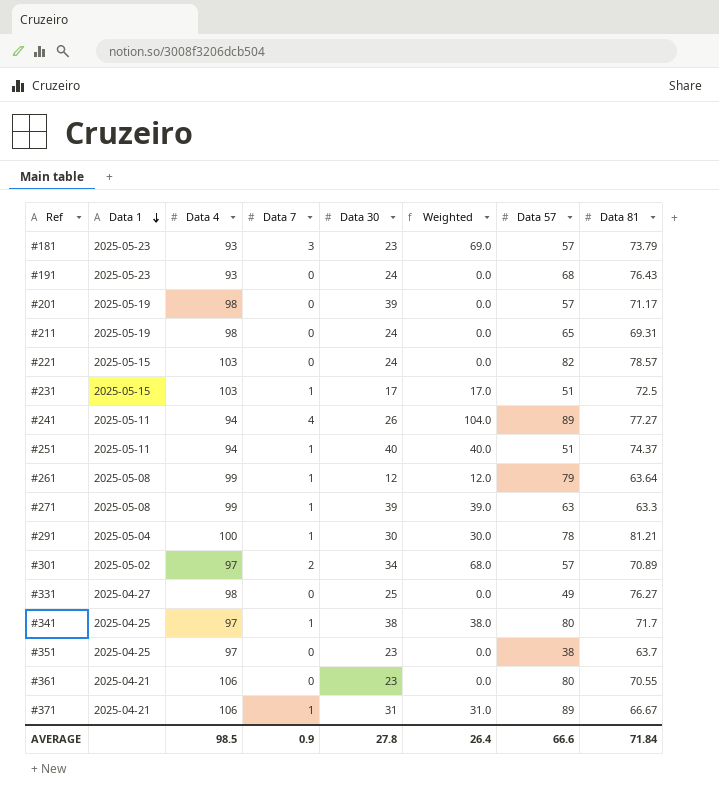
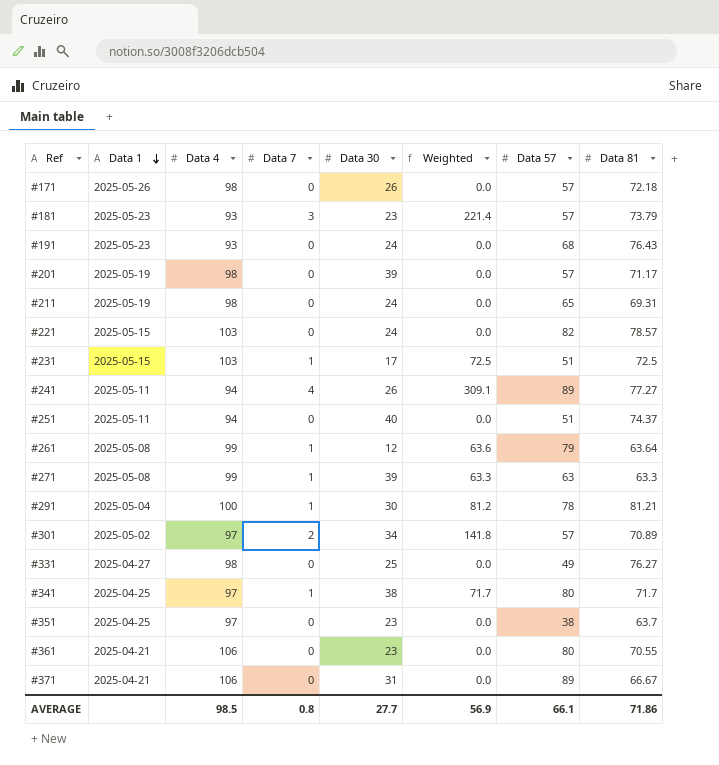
column Weighted | formula: [Data 7] * [Data 30] -> [Data 7] * [Data 81]
row #171: none -> 2025-05-26 | 98 | 0 | 26 | 0.0 | 57 | 72.18
#251 | Data 7: 1 -> 0
#371 | Data 7: 1 -> 0
AVERAGE | Data 7: 0.9 -> 0.8
AVERAGE | Data 30: 27.8 -> 27.7
AVERAGE | Weighted: 26.4 -> 56.9
AVERAGE | Data 57: 66.6 -> 66.1
AVERAGE | Data 81: 71.84 -> 71.86

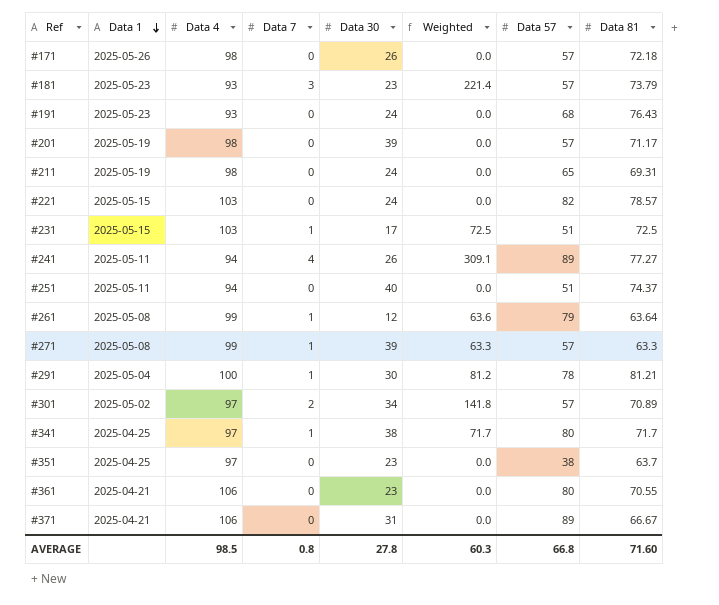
row #331: 2025-04-27 | 98 | 0 | 25 | 0.0 | 49 | 76.27 -> none
#271 | Data 57: 63 -> 57
AVERAGE | Data 30: 27.7 -> 27.8
AVERAGE | Weighted: 56.9 -> 60.3
AVERAGE | Data 57: 66.1 -> 66.8
AVERAGE | Data 81: 71.86 -> 71.60

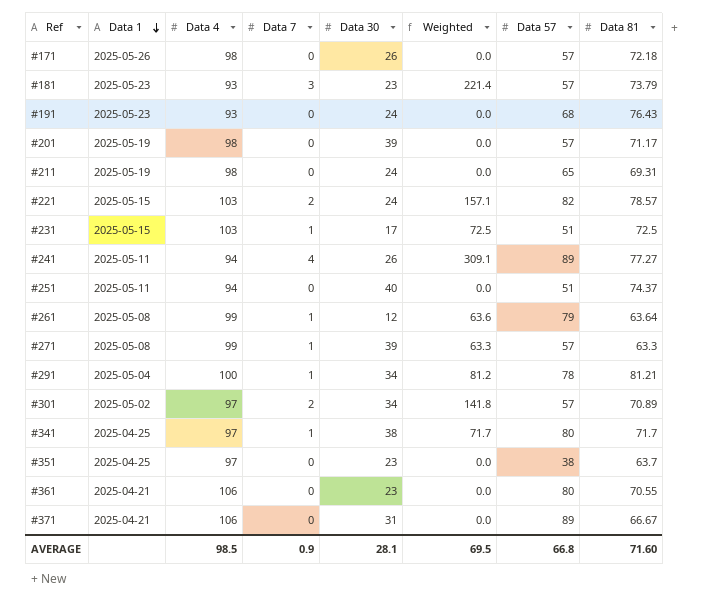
#221 | Data 7: 0 -> 2
#221 | Weighted: 0.0 -> 157.1
#291 | Data 30: 30 -> 34
AVERAGE | Data 7: 0.8 -> 0.9
AVERAGE | Data 30: 27.8 -> 28.1
AVERAGE | Weighted: 60.3 -> 69.5

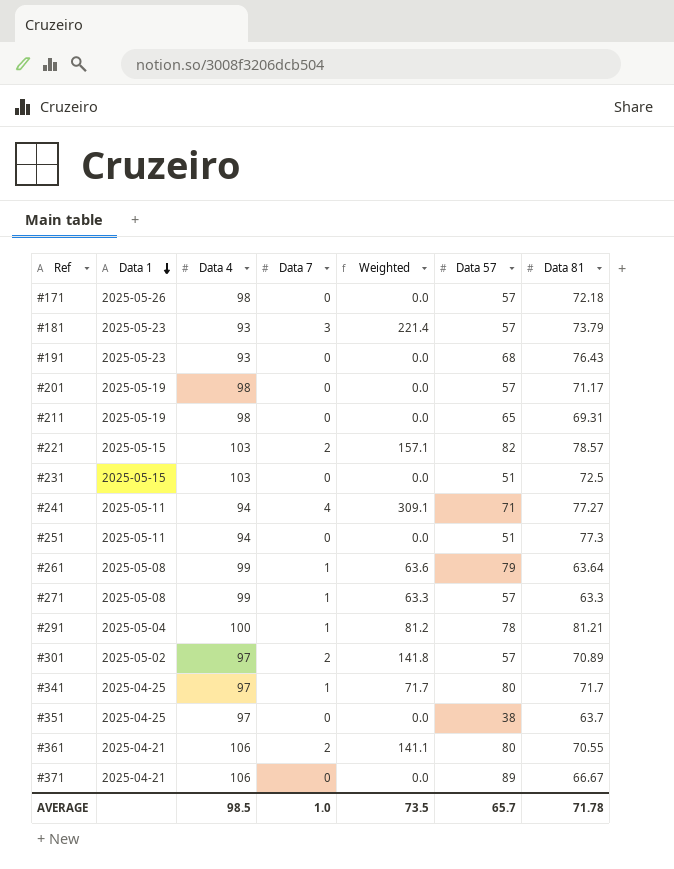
column Data 30 | position: 5 -> none
#231 | Data 7: 1 -> 0
#231 | Weighted: 72.5 -> 0.0
#241 | Data 57: 89 -> 71
#251 | Data 81: 74.37 -> 77.3
#361 | Data 7: 0 -> 2
#361 | Weighted: 0.0 -> 141.1
AVERAGE | Data 7: 0.9 -> 1.0
AVERAGE | Weighted: 69.5 -> 73.5
AVERAGE | Data 57: 66.8 -> 65.7
AVERAGE | Data 81: 71.60 -> 71.78

